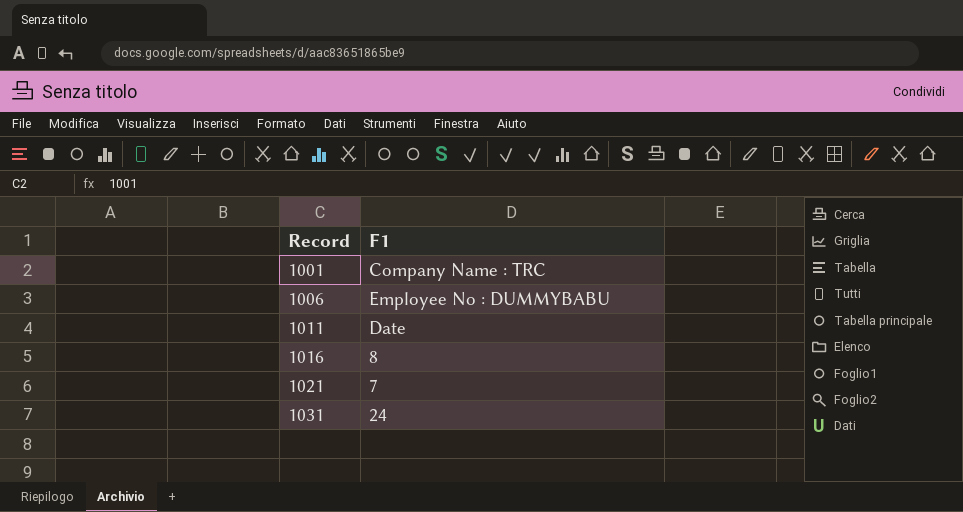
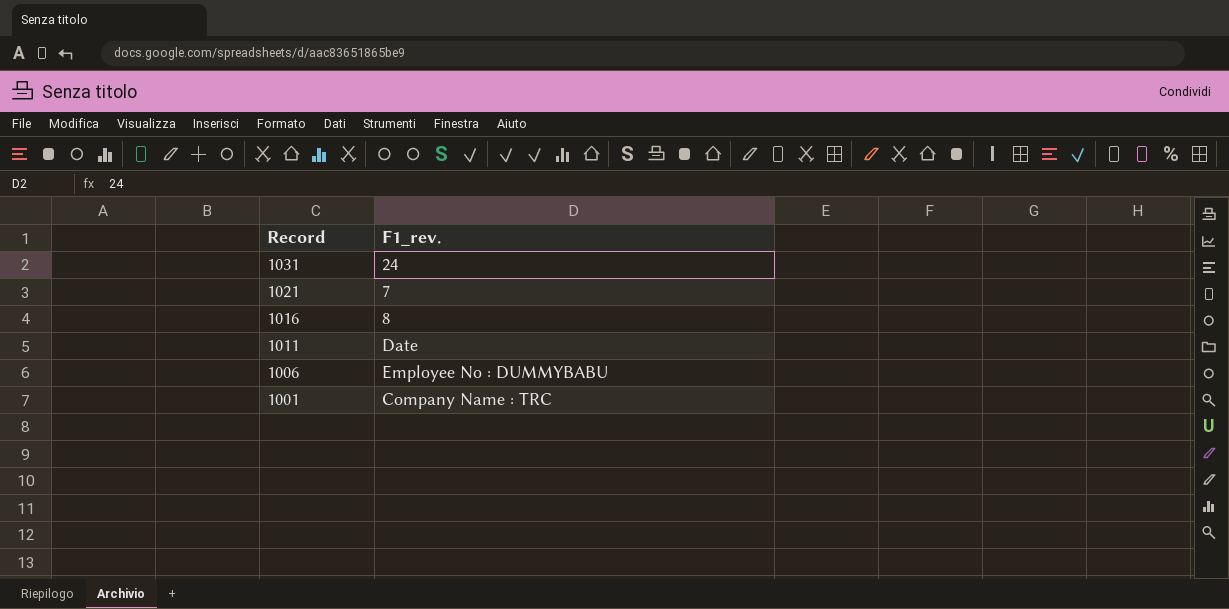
row order: Record ascending -> Record descending
column name: F1 -> F1_rev.

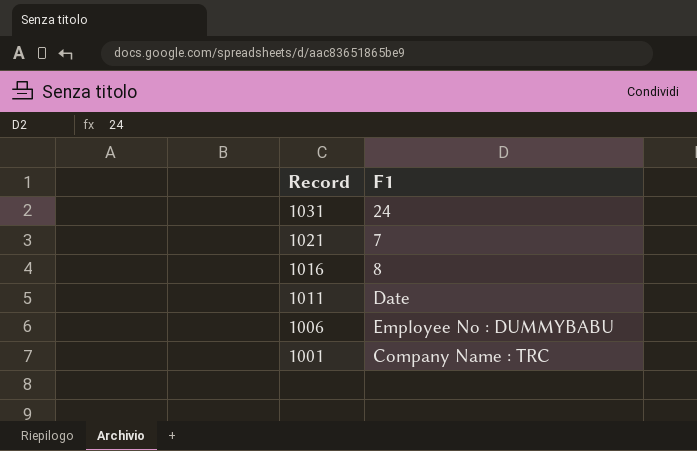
column name: F1_rev. -> F1

